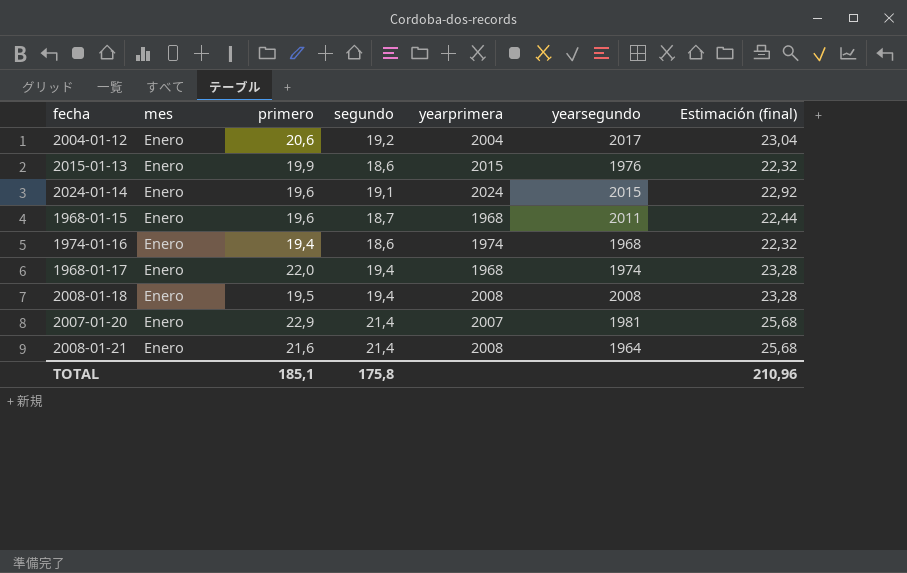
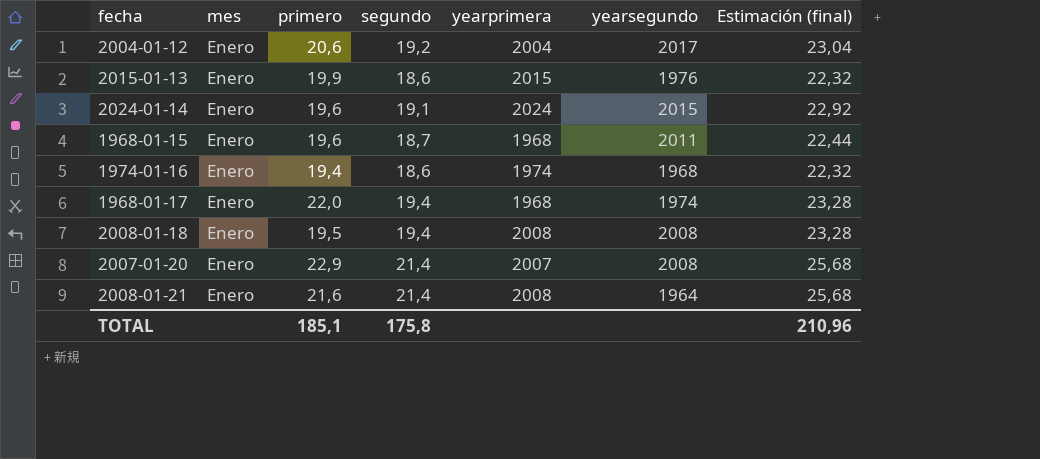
2007-01-20 | yearsegundo: 1981 -> 2008

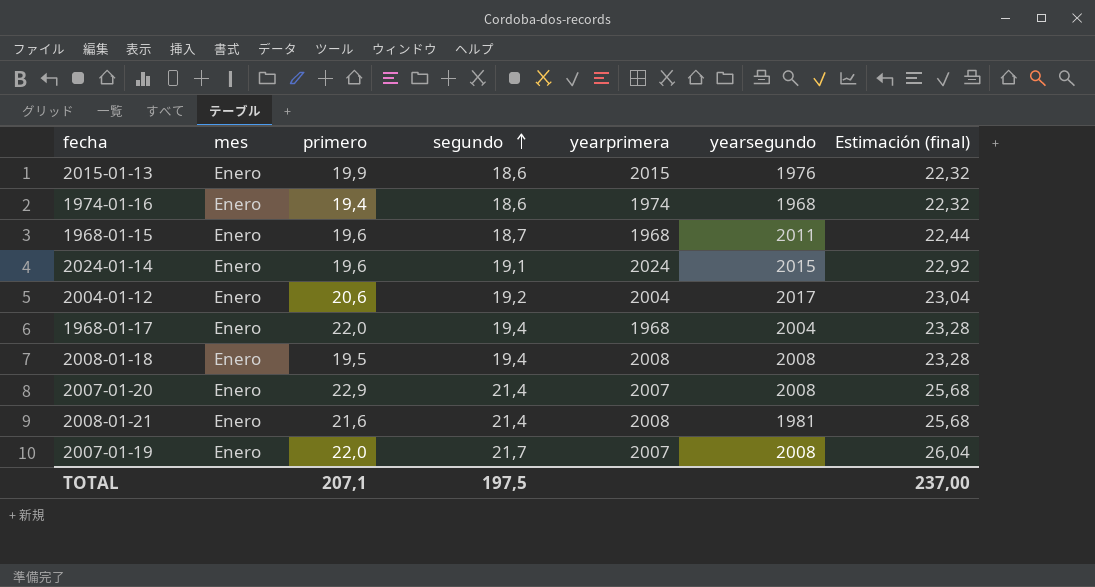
row order: none -> segundo ascending
1968-01-17 | yearsegundo: 1974 -> 2004
2008-01-21 | yearsegundo: 1964 -> 1981
row 2007-01-19: none -> Enero | 22,0 | 21,7 | 2007 | 2008 | 26,04
TOTAL | primero: 185,1 -> 207,1
TOTAL | segundo: 175,8 -> 197,5
TOTAL | Estimación (final): 210,96 -> 237,00

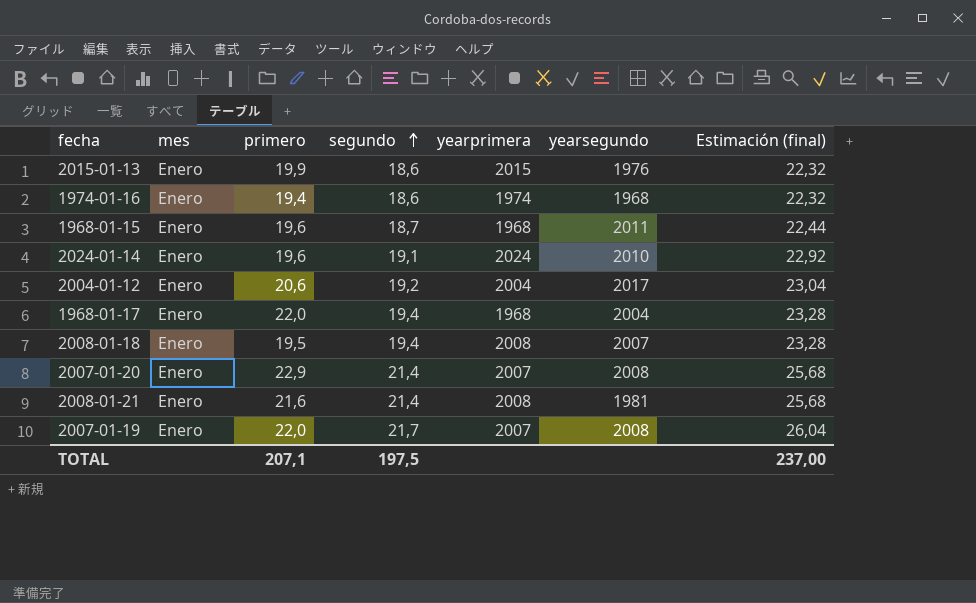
2024-01-14 | yearsegundo: 2015 -> 2010
2008-01-18 | yearsegundo: 2008 -> 2007

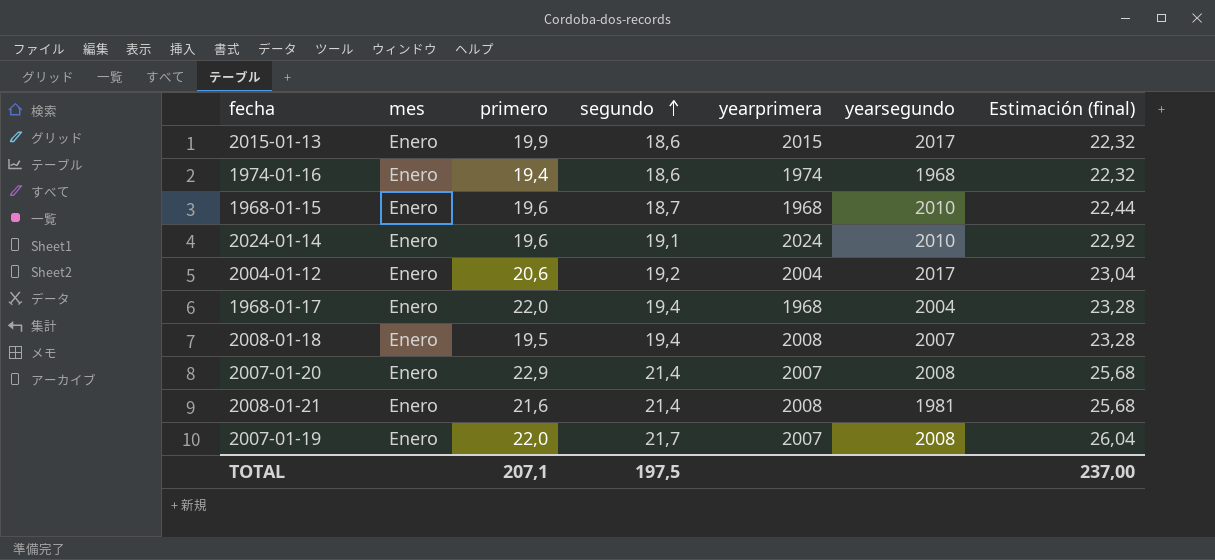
2015-01-13 | yearsegundo: 1976 -> 2017
1968-01-15 | yearsegundo: 2011 -> 2010

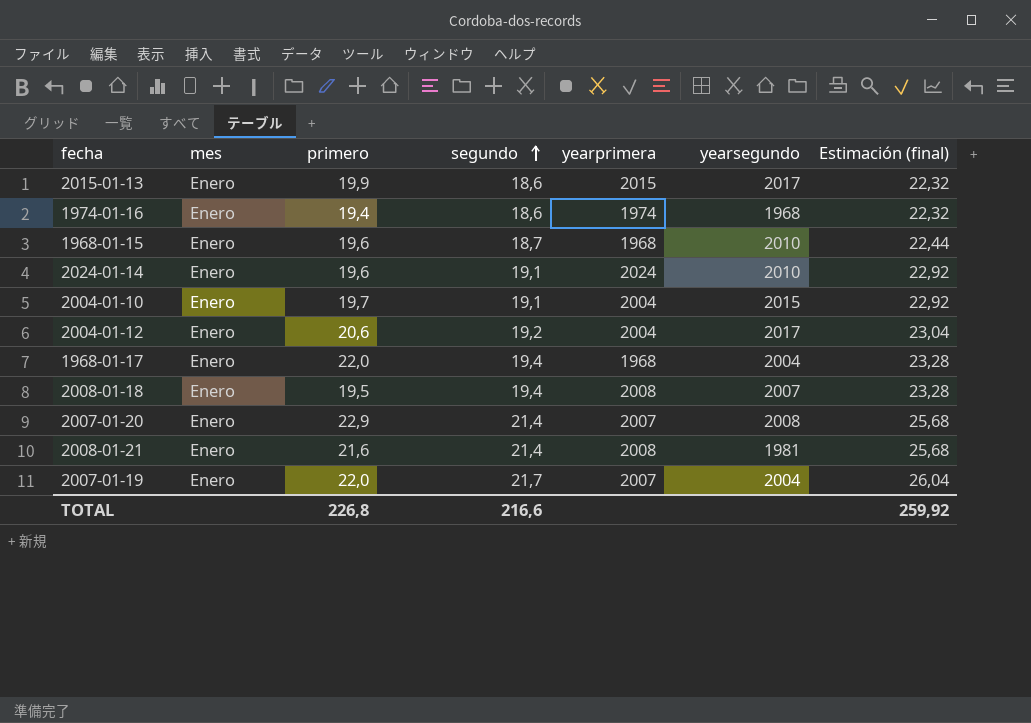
row 2004-01-10: none -> Enero | 19,7 | 19,1 | 2004 | 2015 | 22,92
2007-01-19 | yearsegundo: 2008 -> 2004
TOTAL | primero: 207,1 -> 226,8
TOTAL | segundo: 197,5 -> 216,6
TOTAL | Estimación (final): 237,00 -> 259,92

